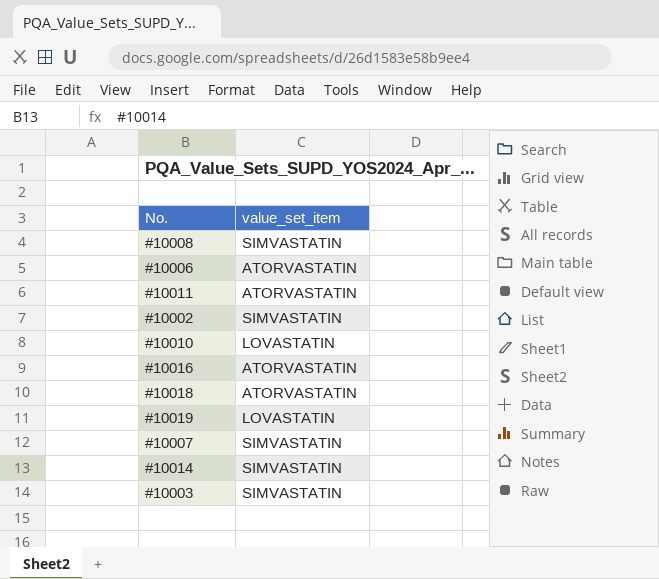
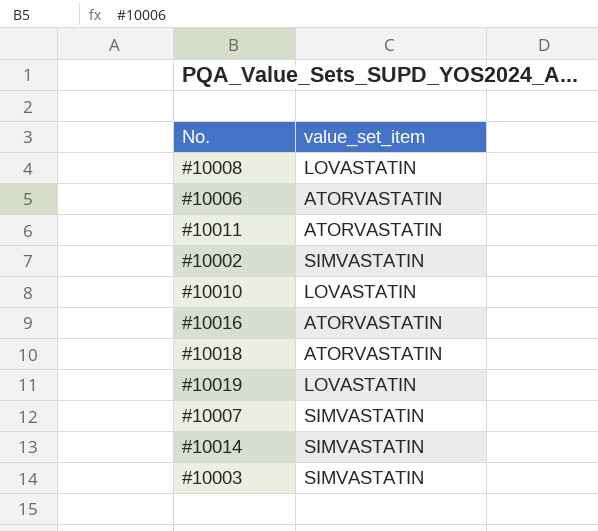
#10008 | value_set_item: SIMVASTATIN -> LOVASTATIN

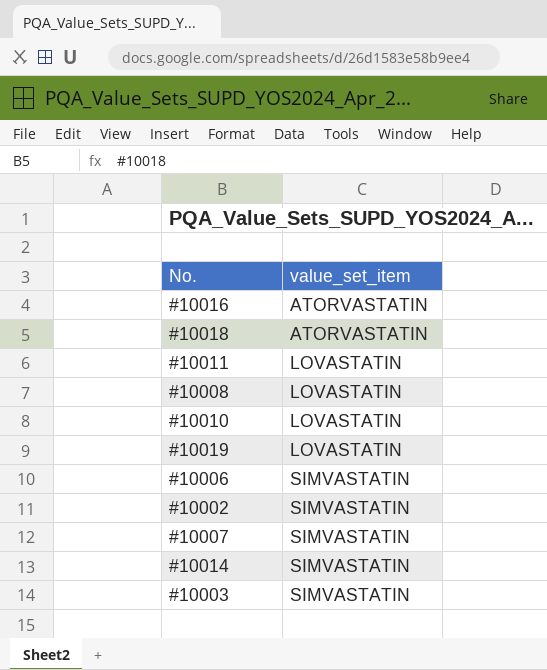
row order: none -> value_set_item ascending
#10011 | value_set_item: ATORVASTATIN -> LOVASTATIN
#10006 | value_set_item: ATORVASTATIN -> SIMVASTATIN

